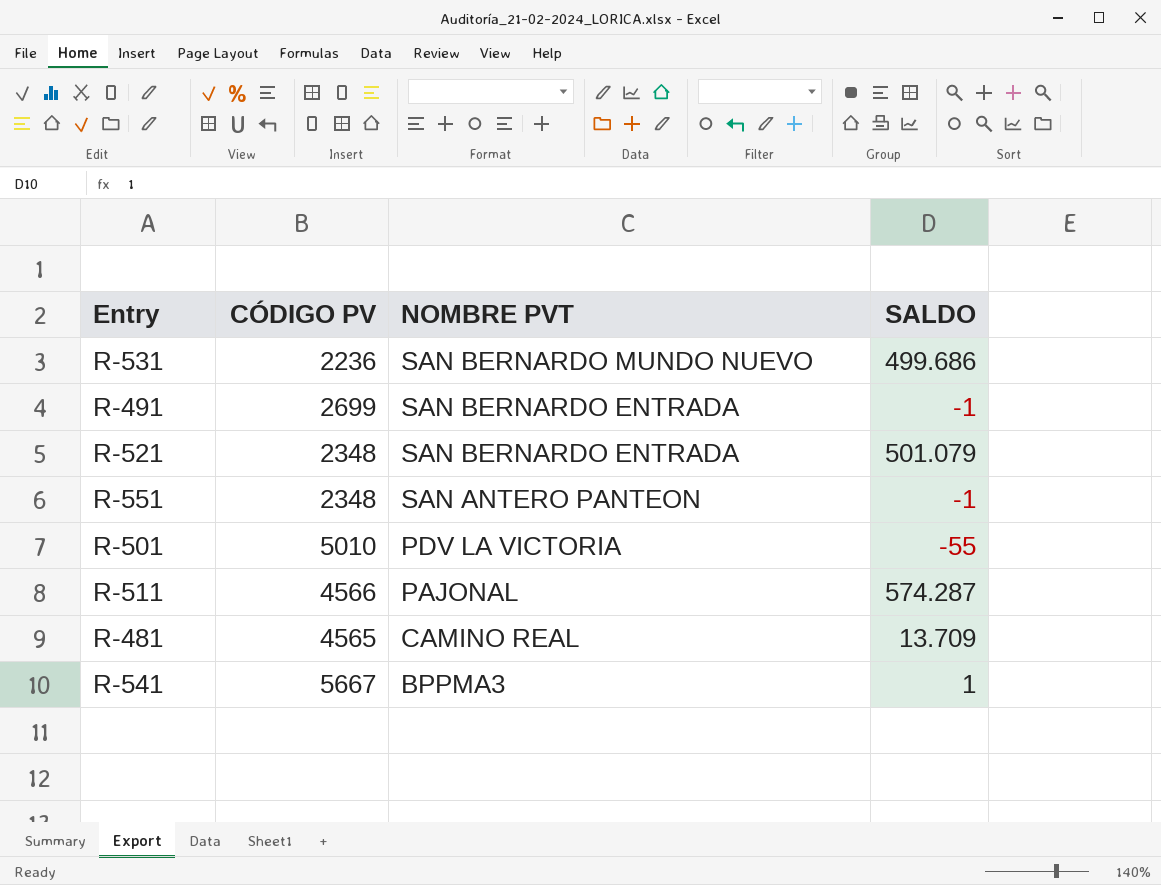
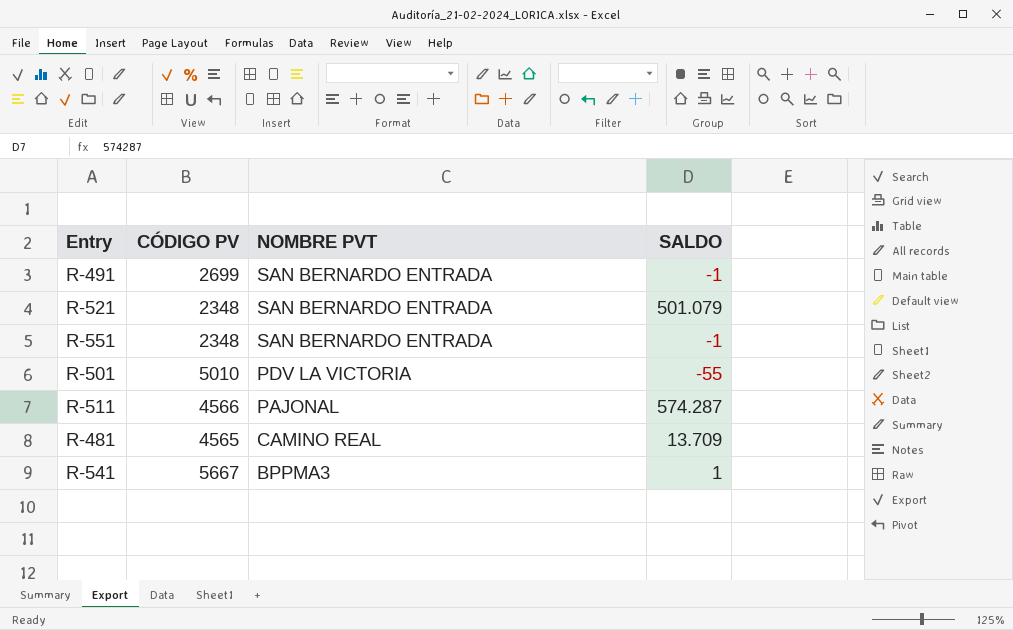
row R-531: 2236 | SAN BERNARDO MUNDO NUEVO | 499.686 -> none
R-551 | NOMBRE PVT: SAN ANTERO PANTEON -> SAN BERNARDO ENTRADA

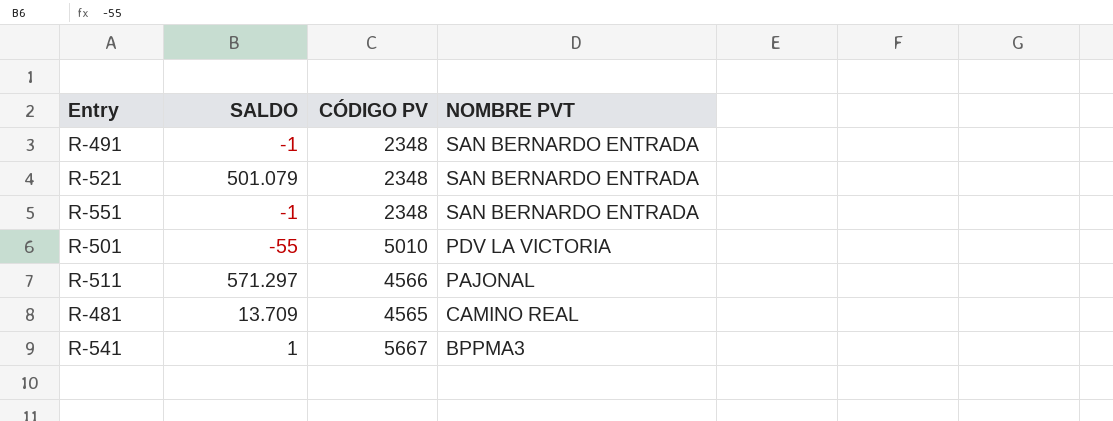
column SALDO | position: 4 -> 2
R-491 | CÓDIGO PV: 2699 -> 2348
R-511 | SALDO: 574.287 -> 571.297

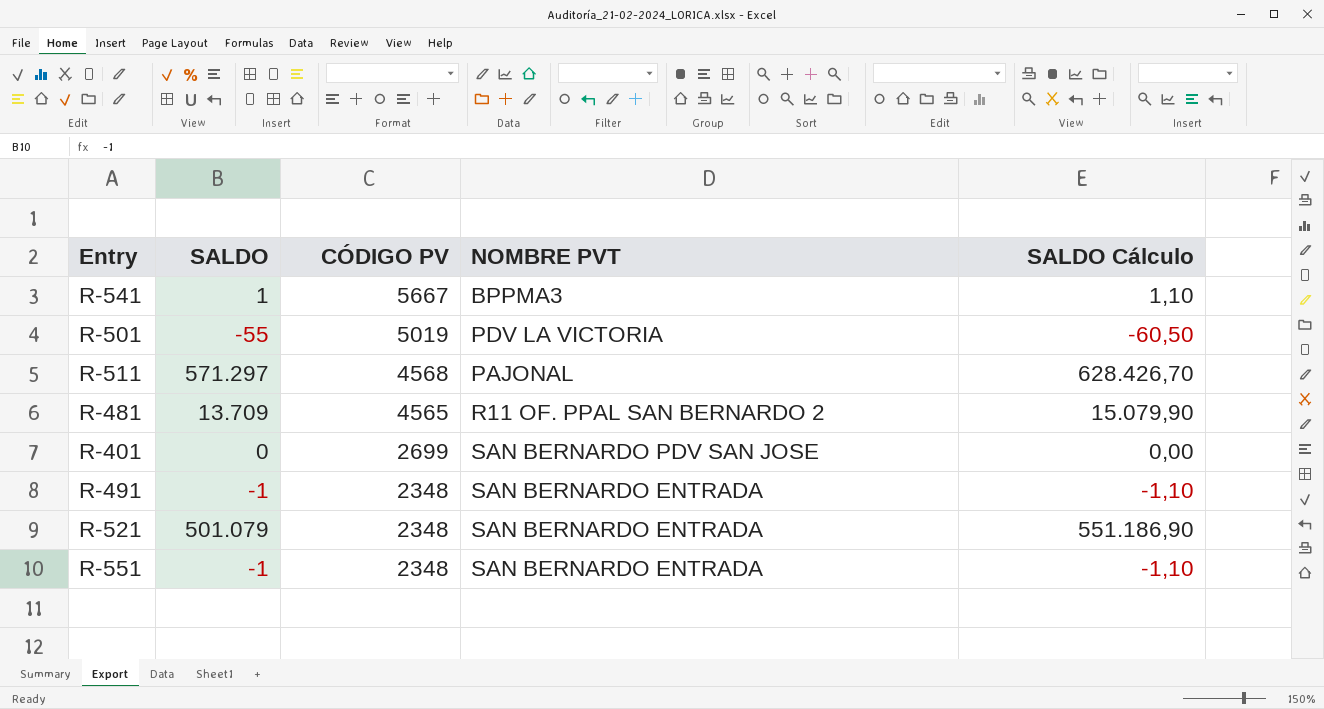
row order: NOMBRE PVT descending -> CÓDIGO PV descending
column SALDO Cálculo | formula: none -> [SALDO] * 1,1
R-501 | CÓDIGO PV: 5010 -> 5019
R-511 | CÓDIGO PV: 4566 -> 4568
R-481 | NOMBRE PVT: CAMINO REAL -> R11 OF. PPAL SAN BERNARDO 2
row R-401: none -> 0 | 2699 | SAN BERNARDO PDV SAN JOSE | 0,00

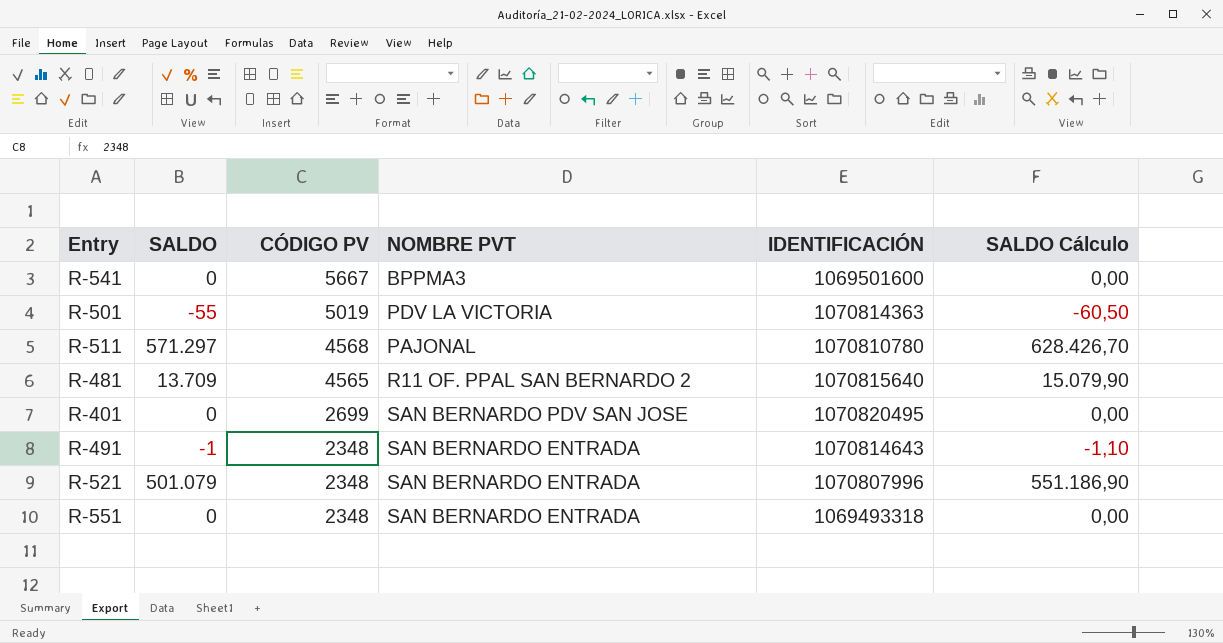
column IDENTIFICACIÓN | position: none -> 5
R-541 | SALDO: 1 -> 0
R-541 | SALDO Cálculo: 1,10 -> 0,00
R-551 | SALDO: -1 -> 0
R-551 | SALDO Cálculo: -1,10 -> 0,00

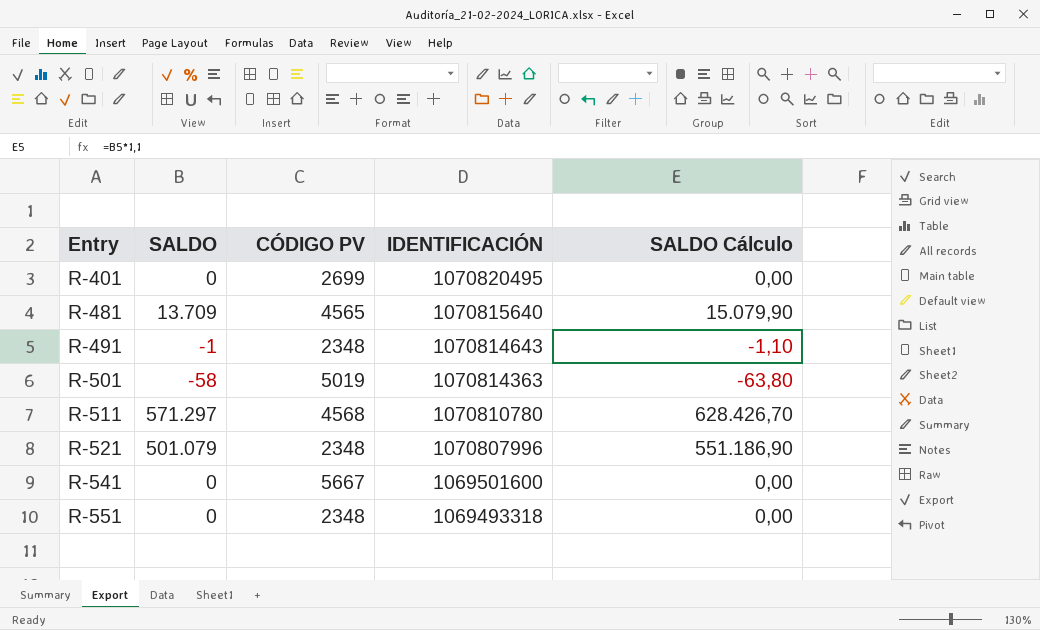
row order: CÓDIGO PV descending -> Entry ascending
column NOMBRE PVT | position: 4 -> none
R-501 | SALDO: -55 -> -58
R-501 | SALDO Cálculo: -60,50 -> -63,80

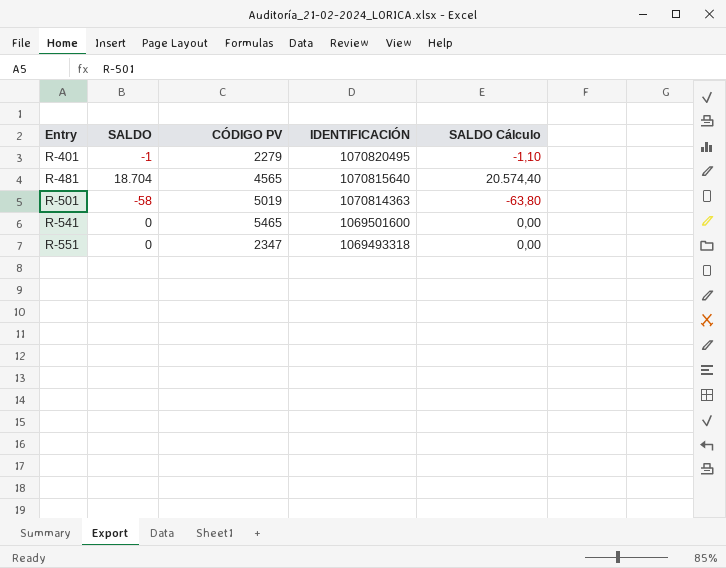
row R-491: -1 | 2348 | 1070814643 | -1,10 -> none
row R-511: 571.297 | 4568 | 1070810780 | 628.426,70 -> none
row R-521: 501.079 | 2348 | 1070807996 | 551.186,90 -> none
R-401 | SALDO: 0 -> -1
R-401 | CÓDIGO PV: 2699 -> 2279
R-401 | SALDO Cálculo: 0,00 -> -1,10
R-481 | SALDO: 13.709 -> 18.704
R-481 | SALDO Cálculo: 15.079,90 -> 20.574,40
R-541 | CÓDIGO PV: 5667 -> 5465
R-551 | CÓDIGO PV: 2348 -> 2347

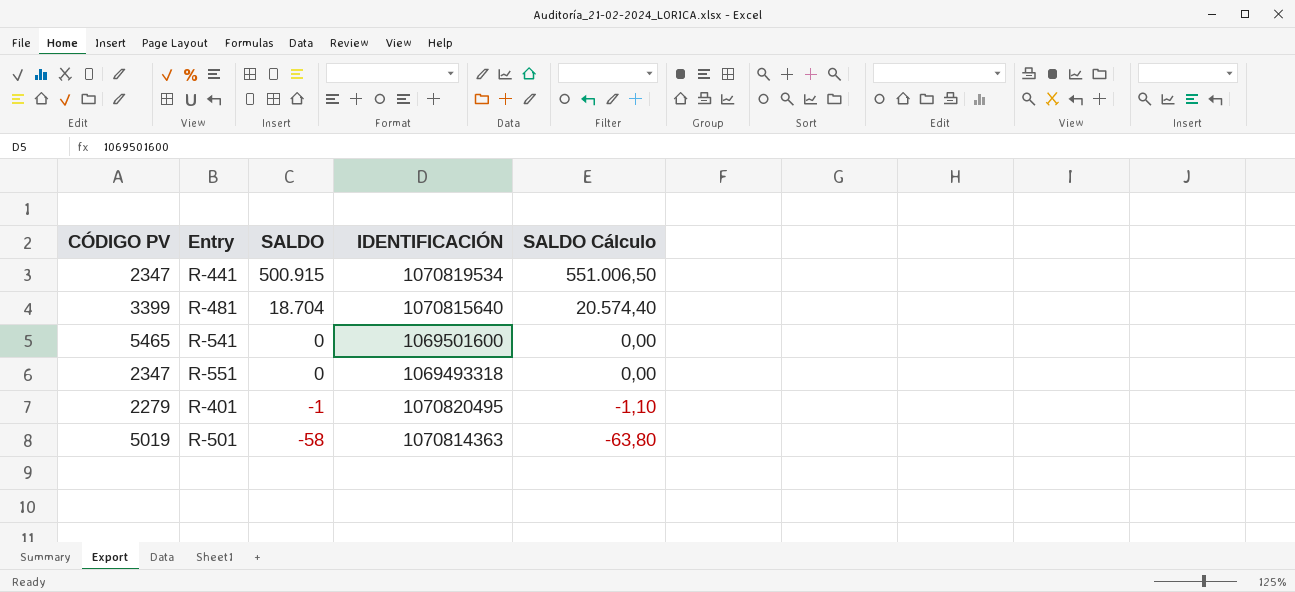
row order: Entry ascending -> SALDO descending
column CÓDIGO PV | position: 3 -> 1
row R-441: none -> 2347 | 500.915 | 1070819534 | 551.006,50
R-481 | CÓDIGO PV: 4565 -> 3399

